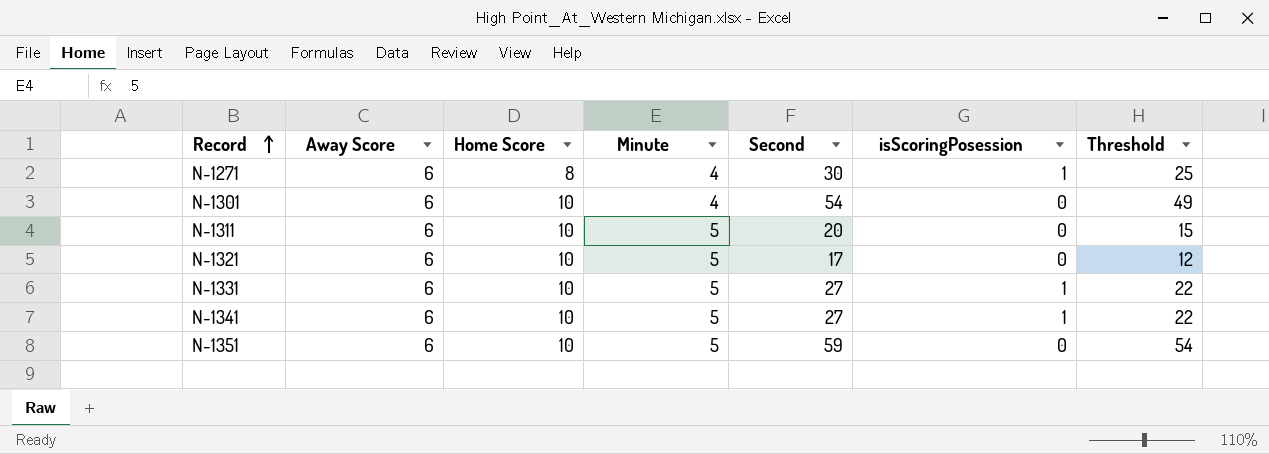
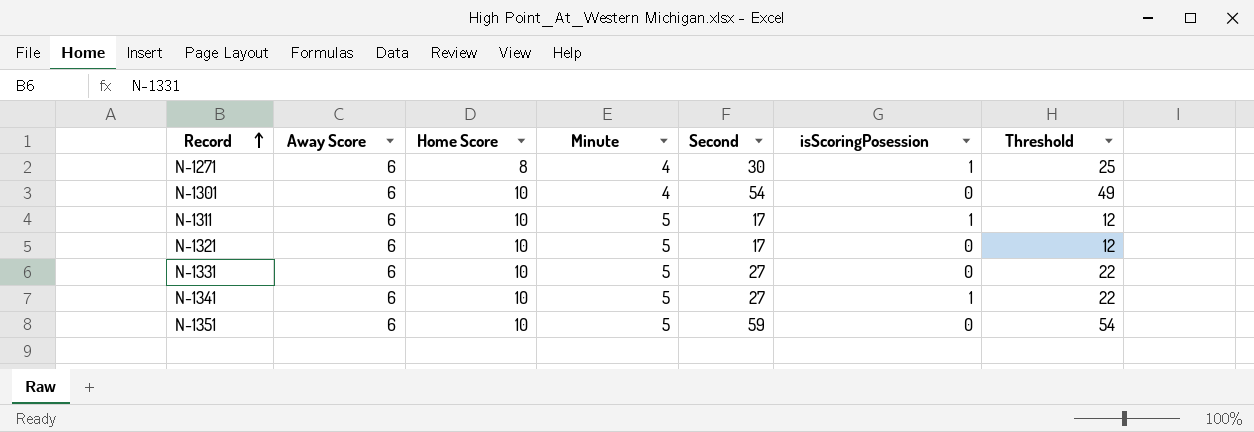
N-1311 | Second: 20 -> 17
N-1311 | isScoringPosession: 0 -> 1
N-1311 | Threshold: 15 -> 12
N-1331 | isScoringPosession: 1 -> 0

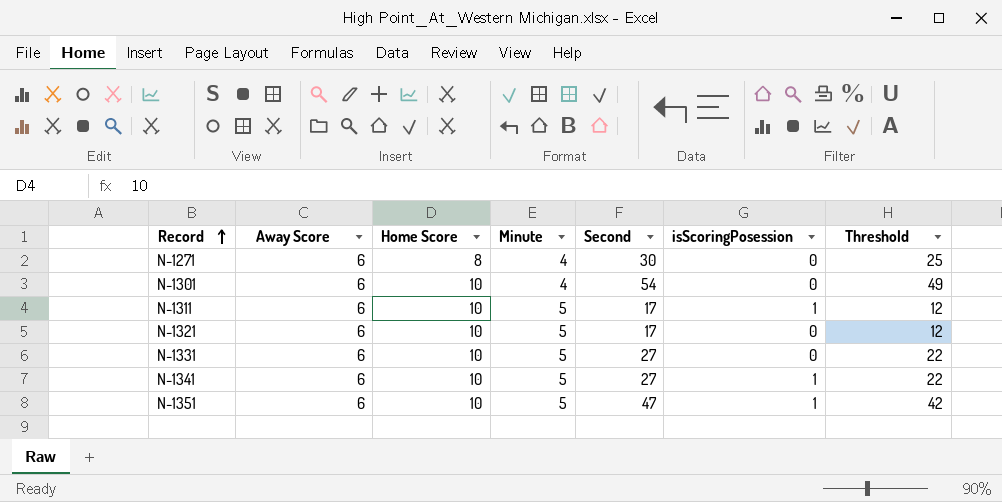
N-1271 | isScoringPosession: 1 -> 0
N-1351 | Second: 59 -> 47
N-1351 | isScoringPosession: 0 -> 1
N-1351 | Threshold: 54 -> 42

